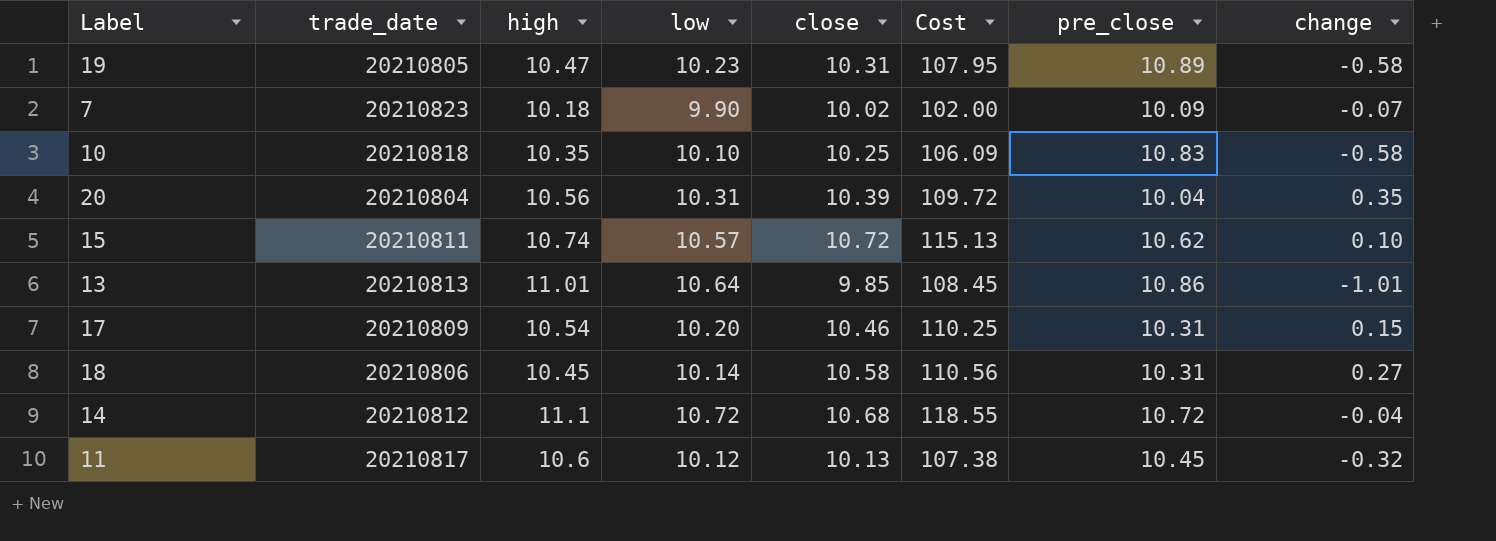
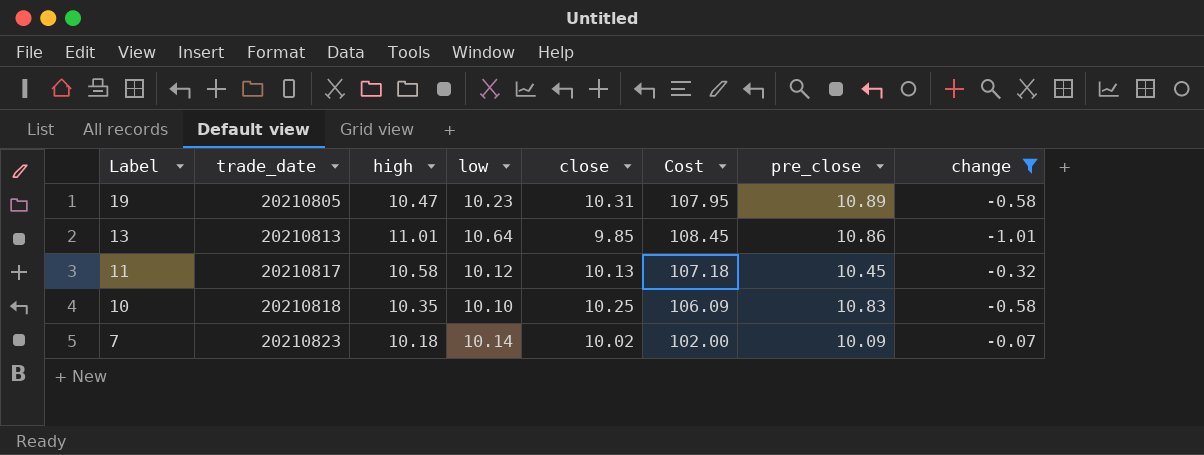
filter: none -> change <= -0.07
row order: none -> Label descending
11 | high: 10.6 -> 10.58
11 | Cost: 107.38 -> 107.18
7 | low: 9.90 -> 10.14

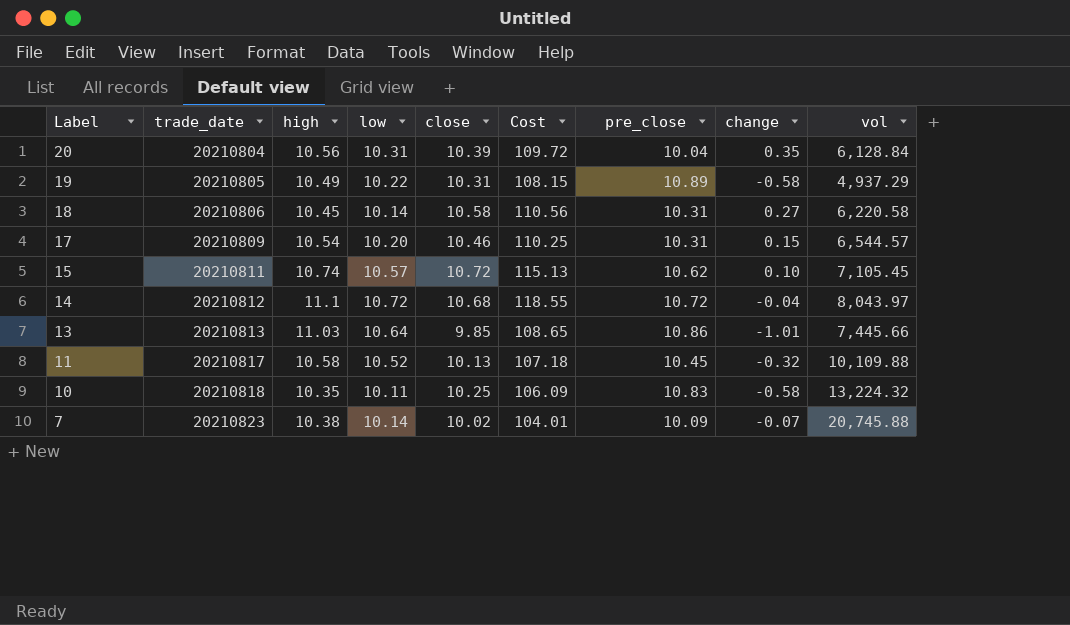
filter: change <= -0.07 -> none
column vol | position: none -> 9
19 | high: 10.47 -> 10.49
19 | low: 10.23 -> 10.22
19 | Cost: 107.95 -> 108.15
13 | high: 11.01 -> 11.03
13 | Cost: 108.45 -> 108.65
11 | low: 10.12 -> 10.52
10 | low: 10.10 -> 10.11
7 | high: 10.18 -> 10.38
7 | Cost: 102.00 -> 104.01

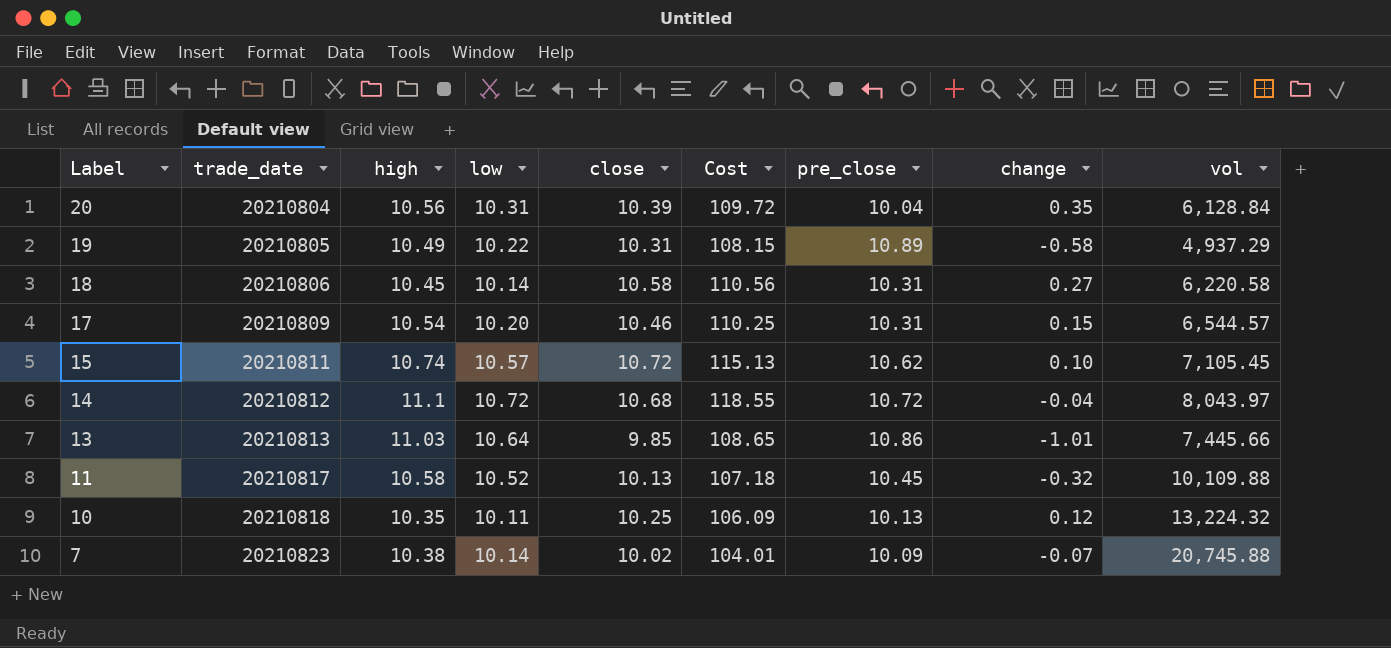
10 | pre_close: 10.83 -> 10.13
10 | change: -0.58 -> 0.12

